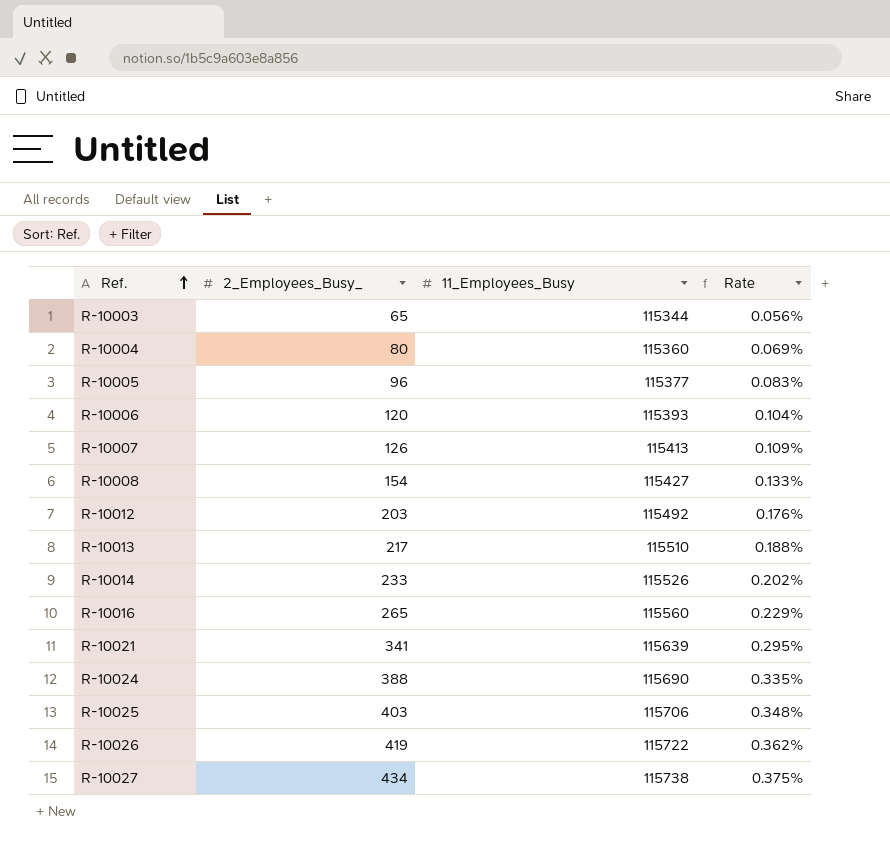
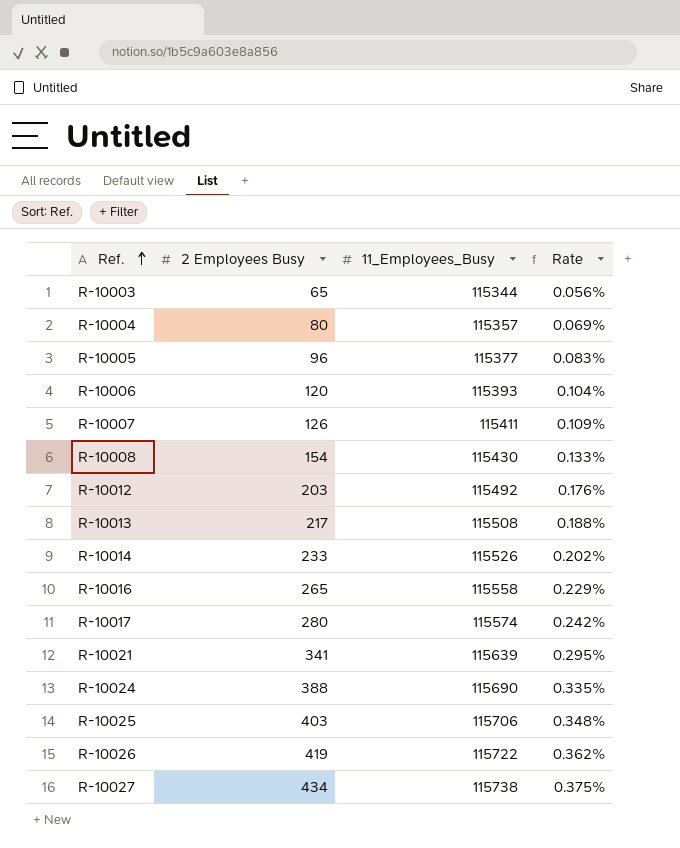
column name: 2_Employees_Busy_ -> 2 Employees Busy
R-10004 | 11_Employees_Busy: 115360 -> 115357
R-10007 | 11_Employees_Busy: 115413 -> 115411
R-10008 | 11_Employees_Busy: 115427 -> 115430
R-10013 | 11_Employees_Busy: 115510 -> 115508
R-10016 | 11_Employees_Busy: 115560 -> 115558
row R-10017: none -> 280 | 115574 | 0.242%

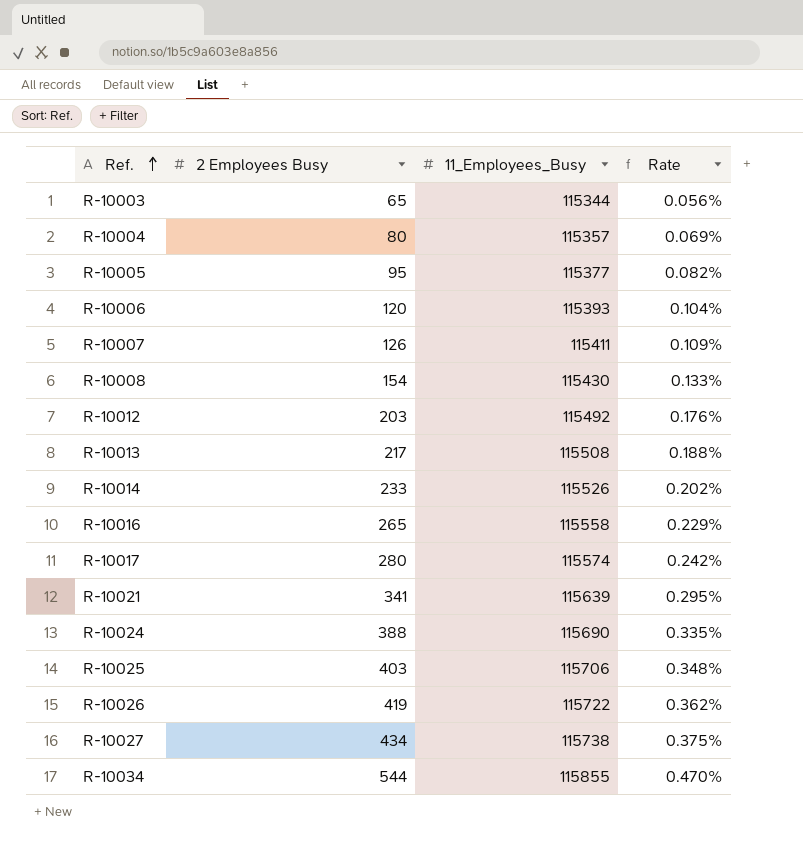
R-10005 | 2 Employees Busy: 96 -> 95
R-10005 | Rate: 0.083% -> 0.082%
row R-10034: none -> 544 | 115855 | 0.470%

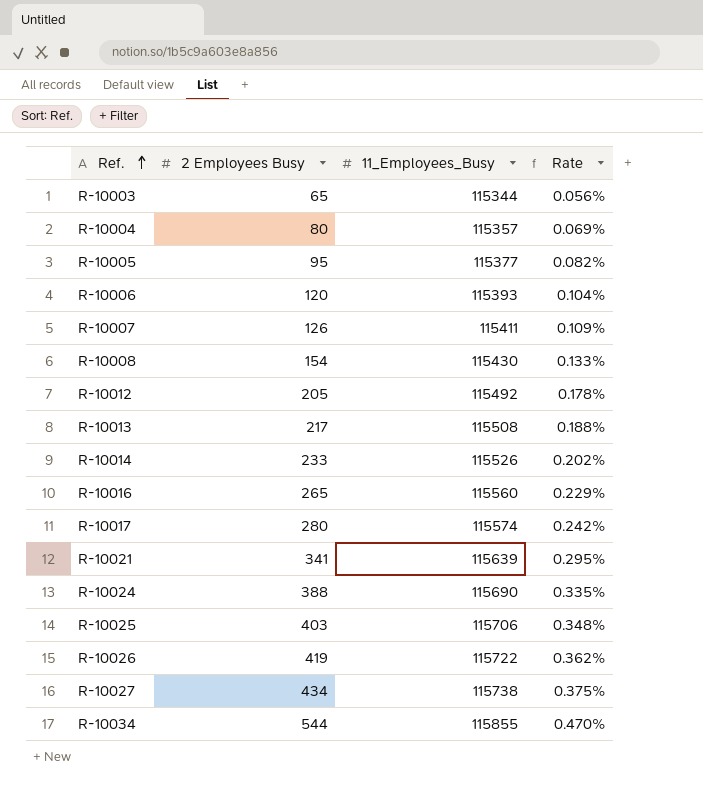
R-10012 | 2 Employees Busy: 203 -> 205
R-10012 | Rate: 0.176% -> 0.178%
R-10016 | 11_Employees_Busy: 115558 -> 115560

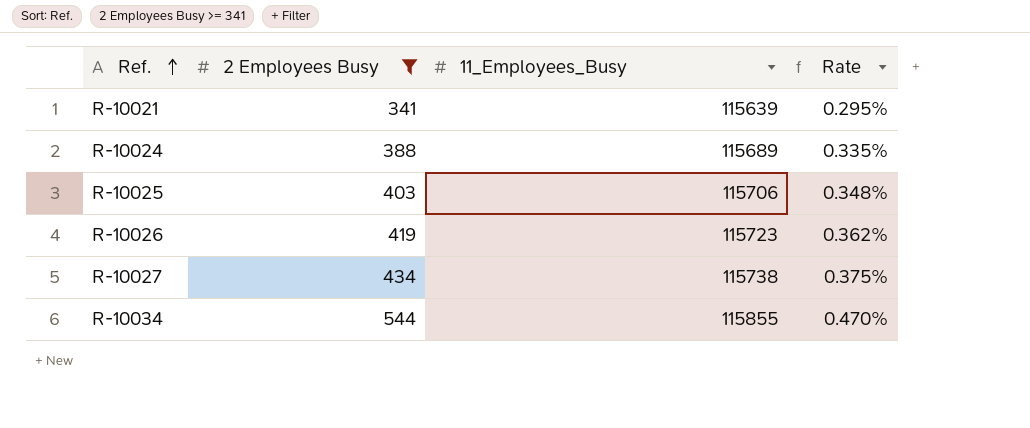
filter: none -> 2 Employees Busy >= 341
R-10024 | 11_Employees_Busy: 115690 -> 115689
R-10026 | 11_Employees_Busy: 115722 -> 115723

